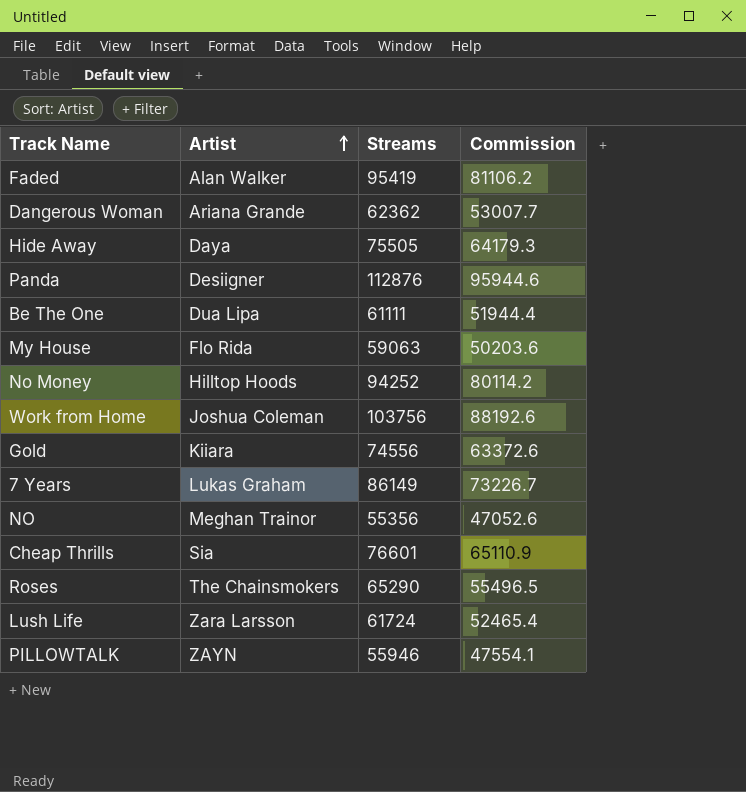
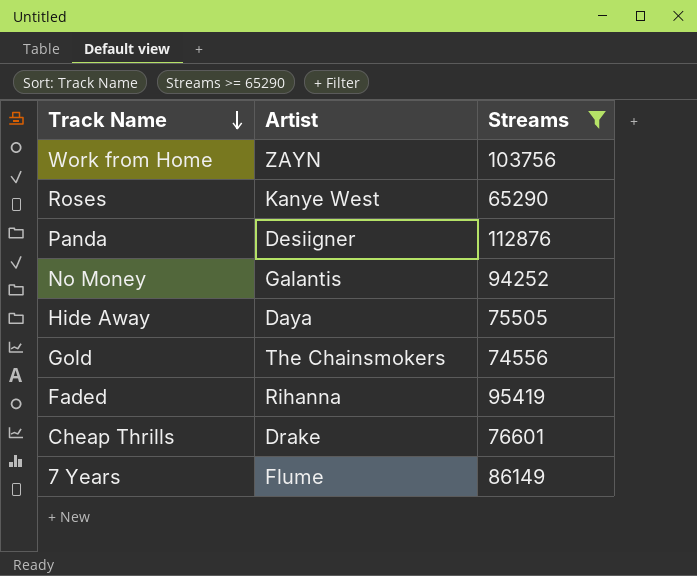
filter: none -> Streams >= 65290
row order: Artist ascending -> Track Name descending
column Commission | formula: [Streams] * 0.85 -> none
Work from Home | Artist: Joshua Coleman -> ZAYN
Roses | Artist: The Chainsmokers -> Kanye West
No Money | Artist: Hilltop Hoods -> Galantis
Gold | Artist: Kiiara -> The Chainsmokers
Faded | Artist: Alan Walker -> Rihanna
Cheap Thrills | Artist: Sia -> Drake
7 Years | Artist: Lukas Graham -> Flume

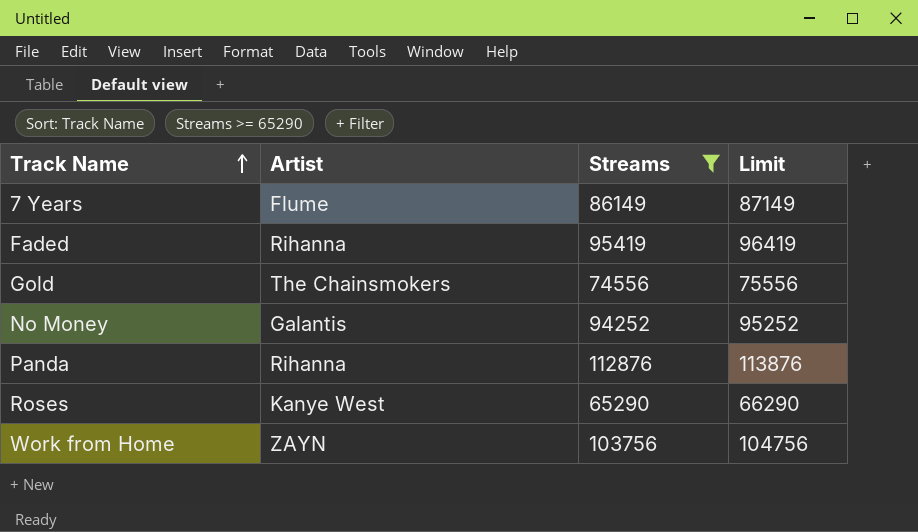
row order: Track Name descending -> Track Name ascending
column Limit | formula: none -> [Streams] + 1000
row Hide Away: Daya | 75505 -> none
row Cheap Thrills: Drake | 76601 -> none
Panda | Artist: Desiigner -> Rihanna

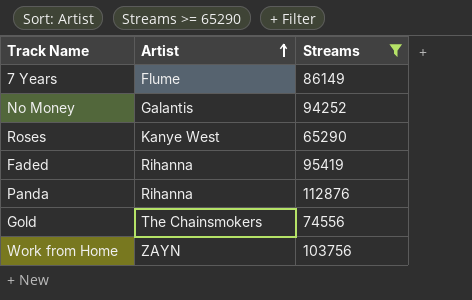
row order: Track Name ascending -> Artist ascending
column Limit | formula: [Streams] + 1000 -> none

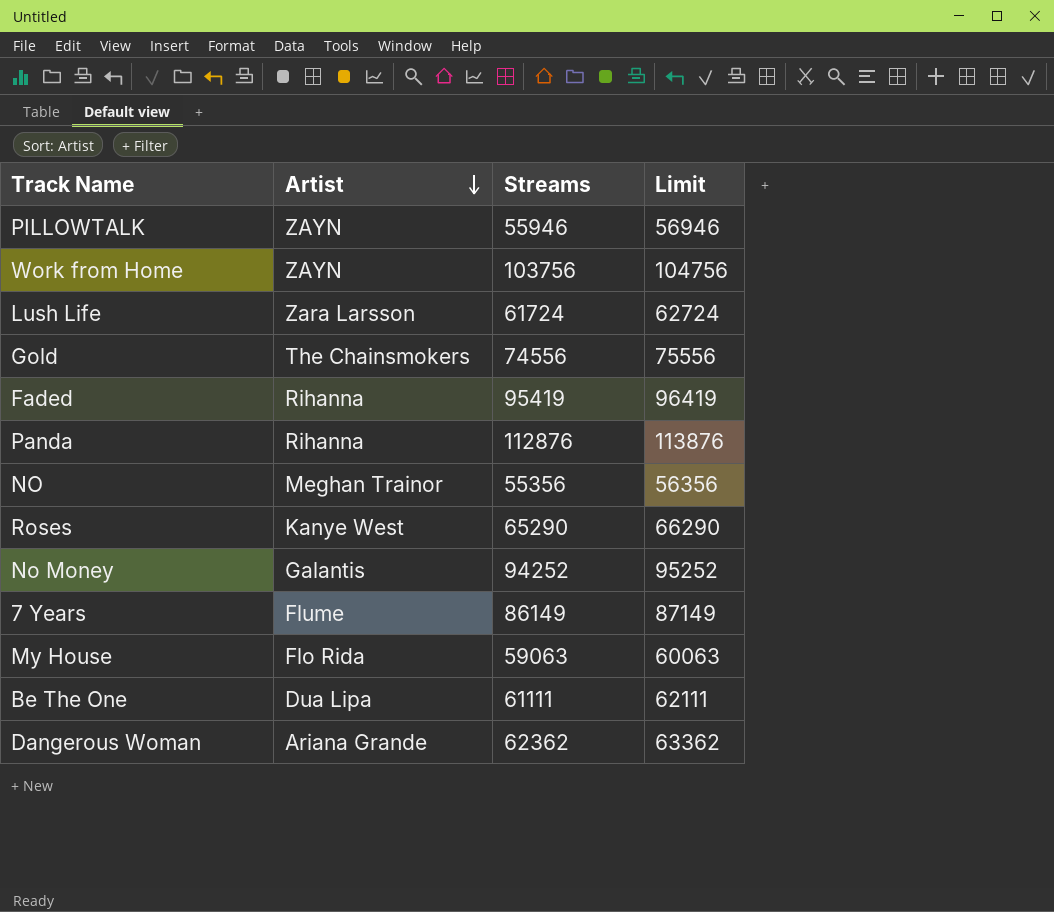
filter: Streams >= 65290 -> none
row order: Artist ascending -> Artist descending
column Limit | formula: none -> [Streams] + 1000

